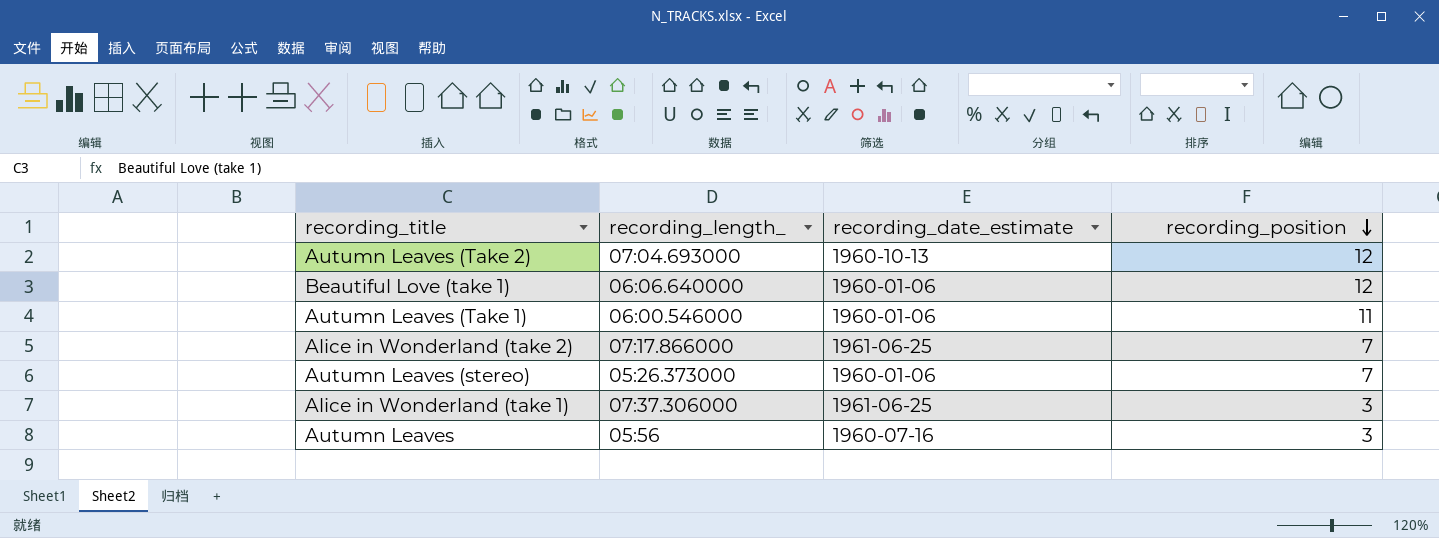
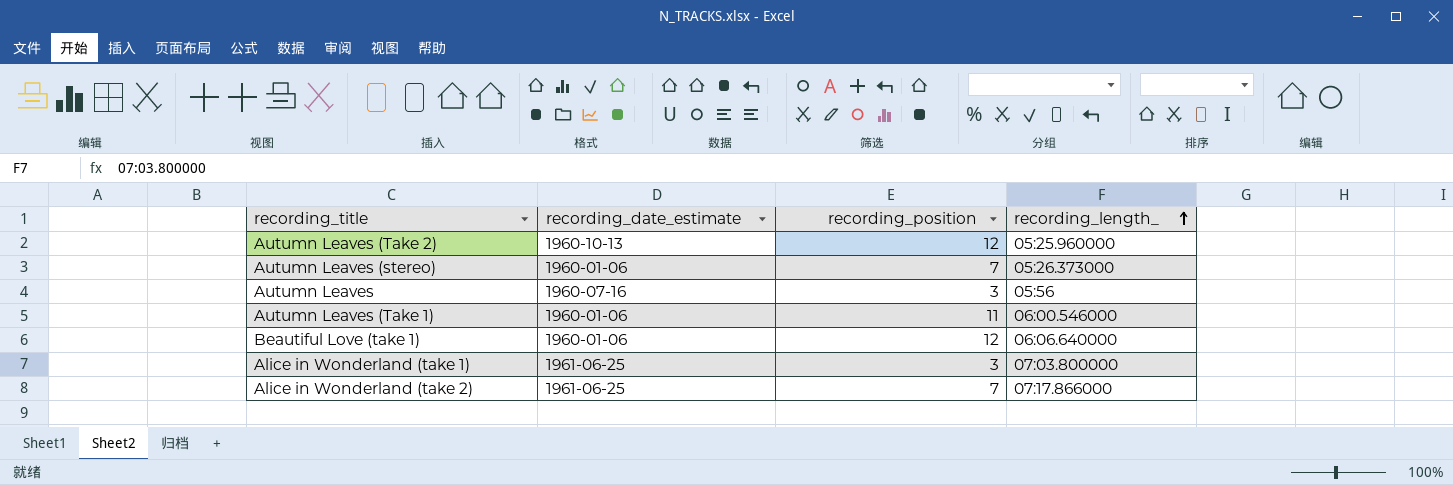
row order: recording_position descending -> recording_length_ ascending
column recording_length_ | position: 2 -> 4
Autumn Leaves (Take 2) | recording_length_: 07:04.693000 -> 05:25.960000
Alice in Wonderland (take 1) | recording_length_: 07:37.306000 -> 07:03.800000

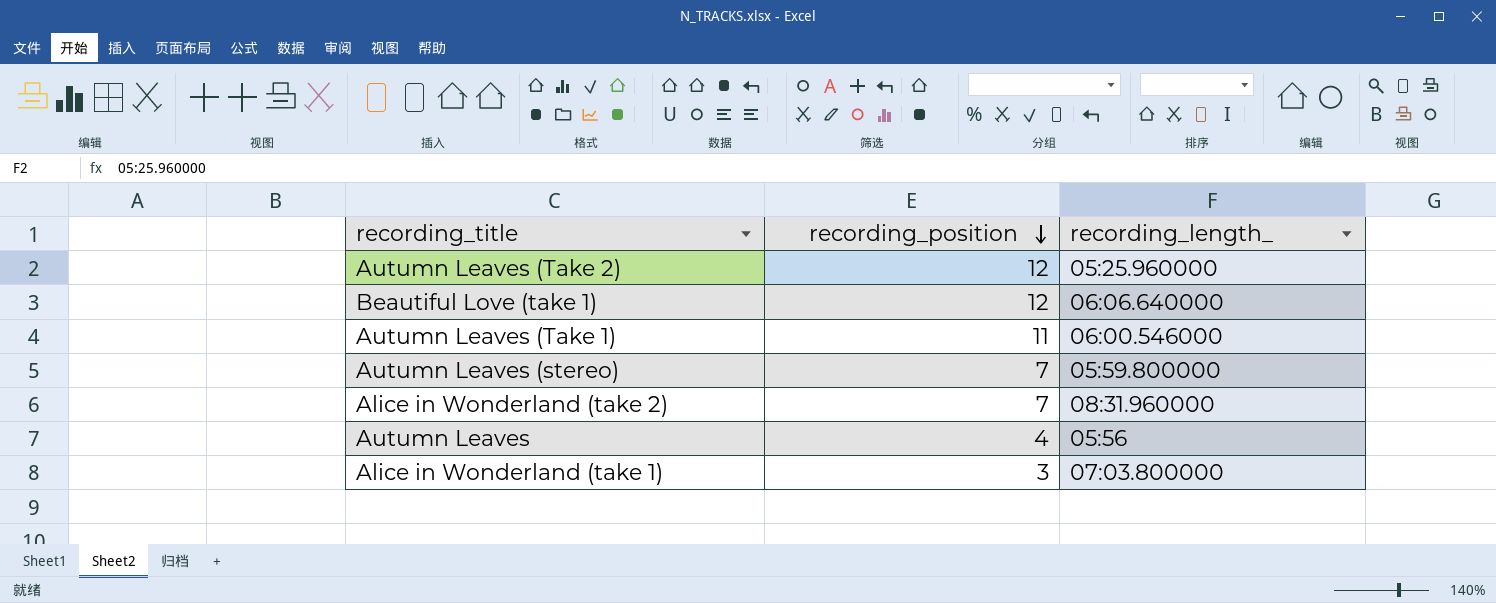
row order: recording_length_ ascending -> recording_position descending
column recording_date_estimate | position: 2 -> none
Autumn Leaves (stereo) | recording_length_: 05:26.373000 -> 05:59.800000
Alice in Wonderland (take 2) | recording_length_: 07:17.866000 -> 08:31.960000
Autumn Leaves | recording_position: 3 -> 4

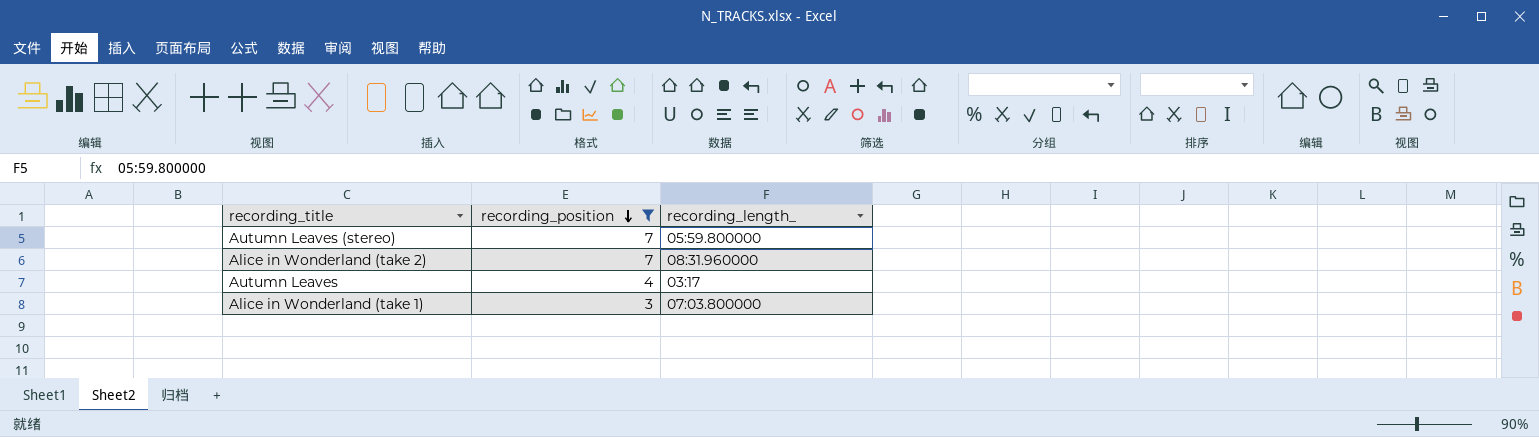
filter: none -> recording_position <= 7
Autumn Leaves | recording_length_: 05:56 -> 03:17

